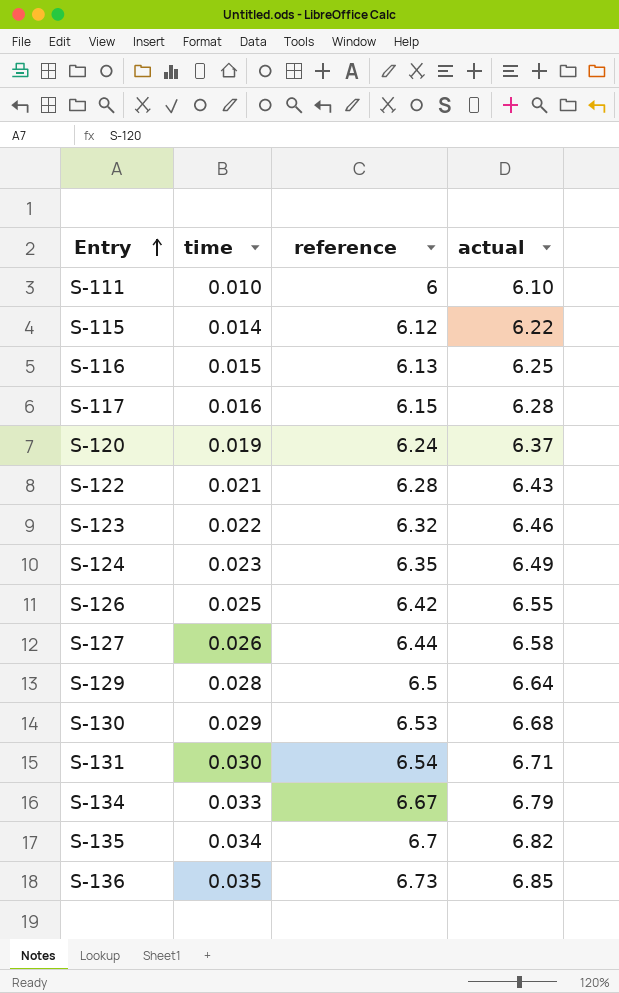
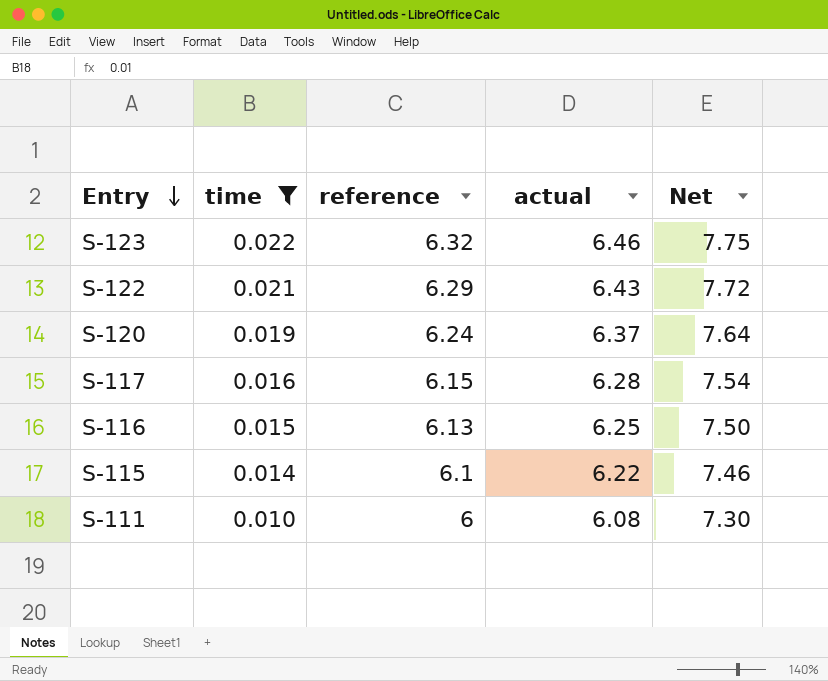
filter: none -> time <= 0.022
row order: Entry ascending -> Entry descending
column Net | formula: none -> [actual] * 1.2
S-122 | reference: 6.28 -> 6.29
S-115 | reference: 6.12 -> 6.1
S-111 | actual: 6.10 -> 6.08

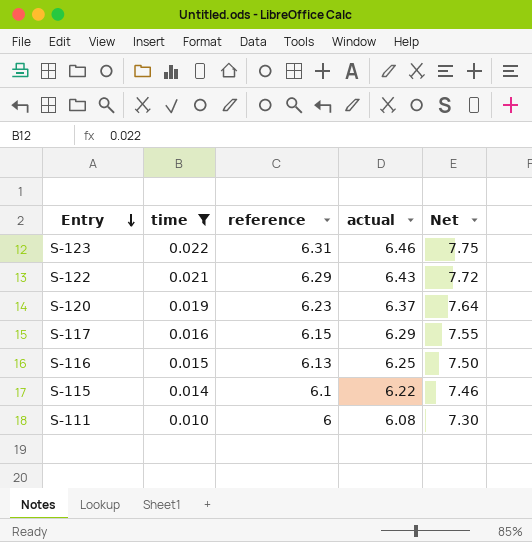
S-123 | reference: 6.32 -> 6.31
S-120 | reference: 6.24 -> 6.23
S-117 | actual: 6.28 -> 6.29
S-117 | Net: 7.54 -> 7.55

